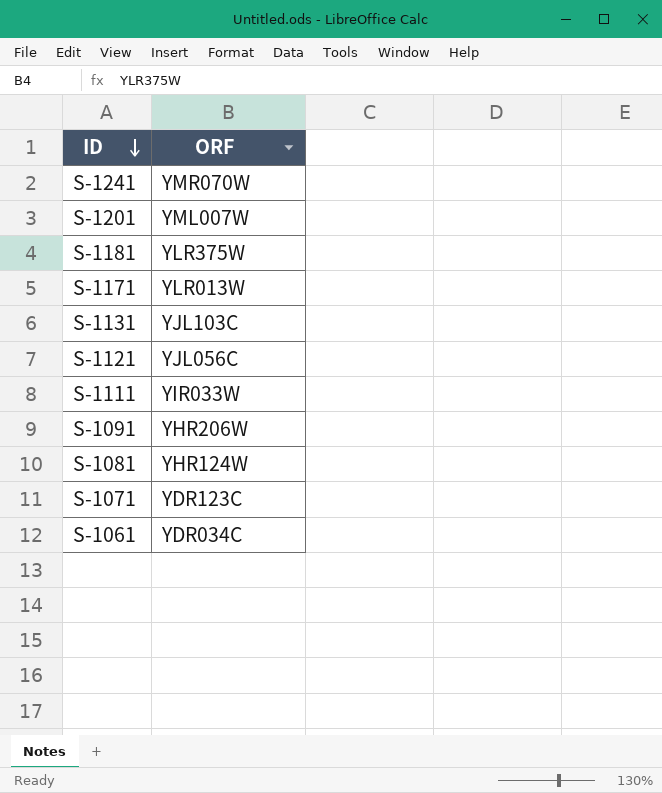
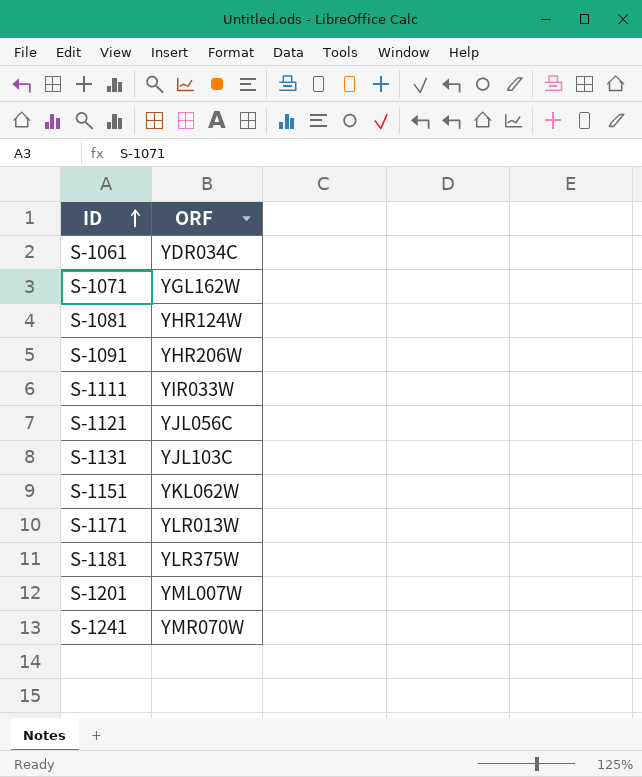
row order: ID descending -> ID ascending
S-1071 | ORF: YDR123C -> YGL162W
row S-1151: none -> YKL062W

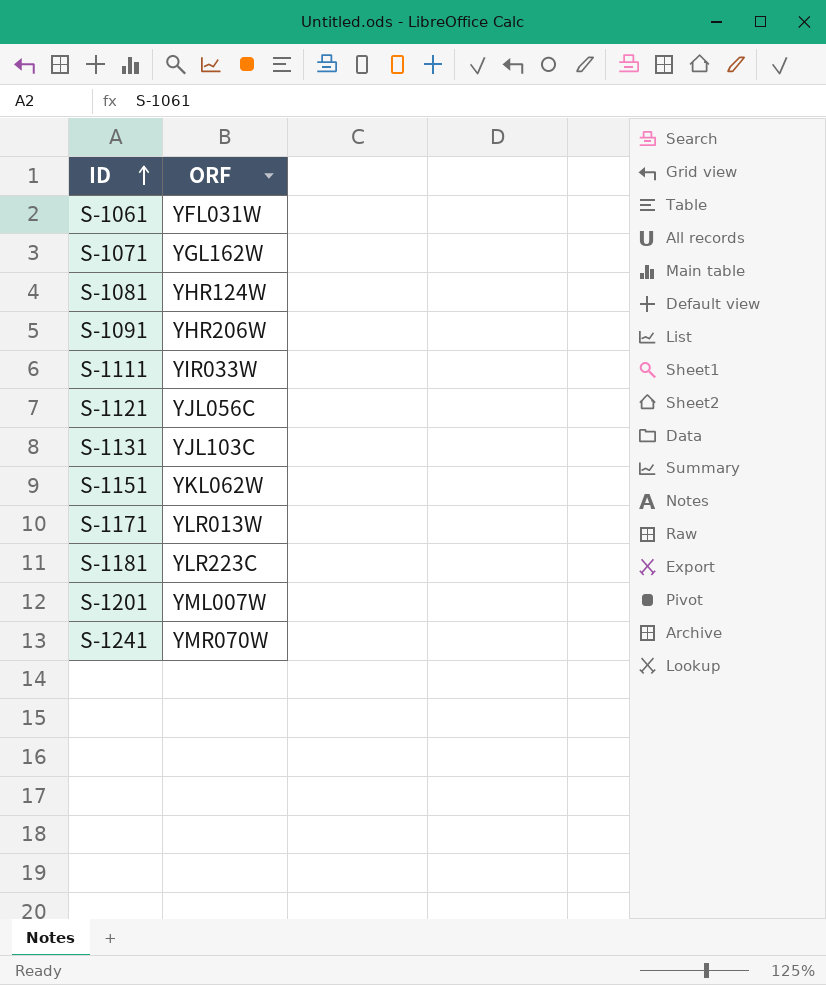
S-1061 | ORF: YDR034C -> YFL031W
S-1181 | ORF: YLR375W -> YLR223C

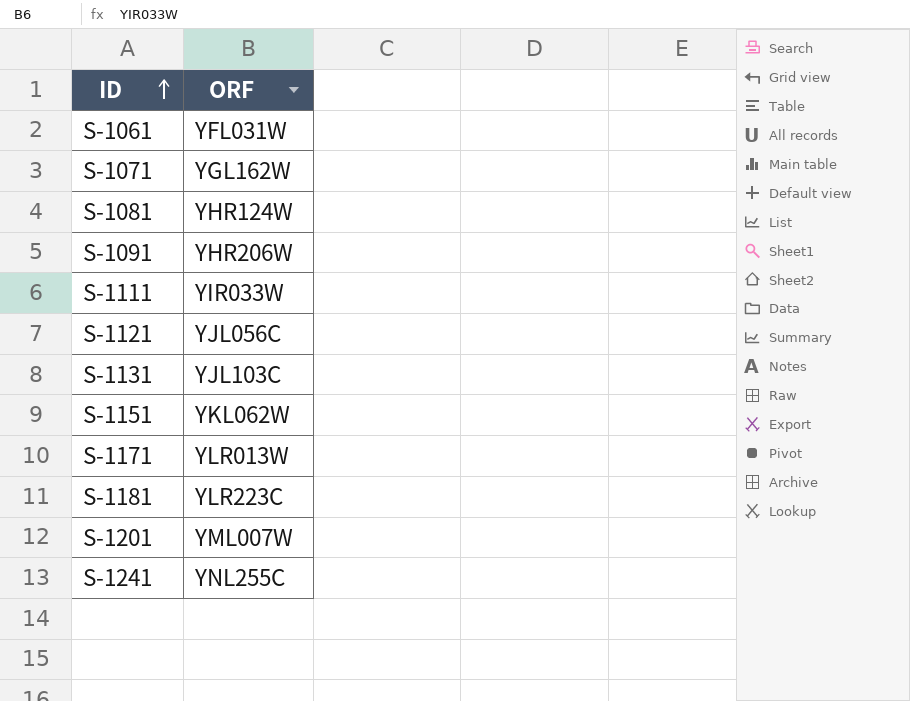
S-1241 | ORF: YMR070W -> YNL255C

